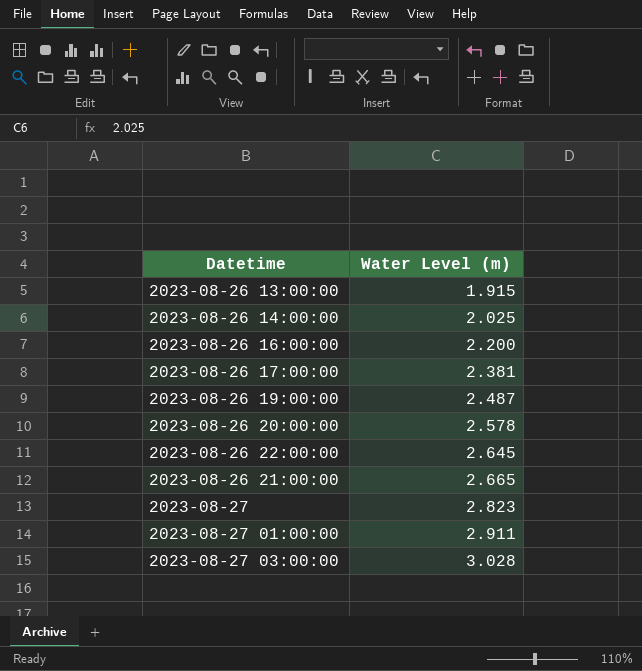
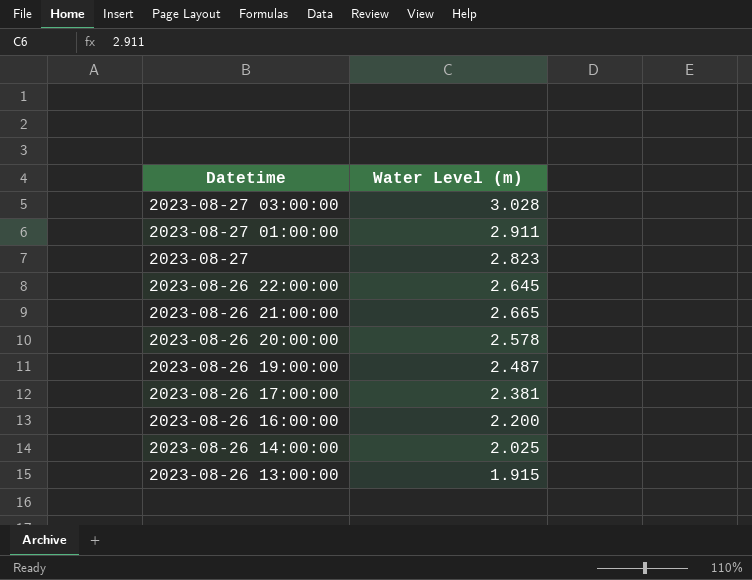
row order: Water Level (m) ascending -> Datetime descending

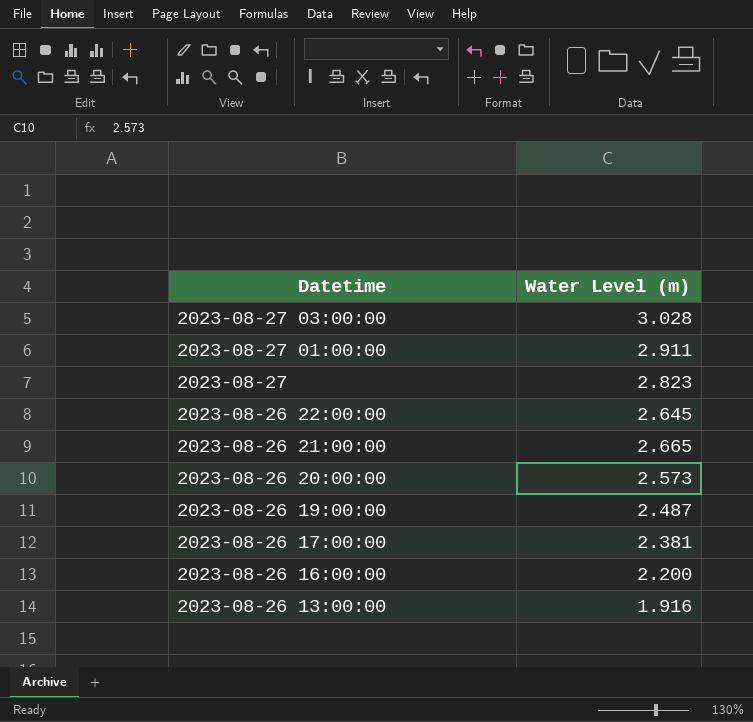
row 2023-08-26 14:00:00: 2.025 -> none
2023-08-26 20:00:00 | Water Level (m): 2.578 -> 2.573
2023-08-26 13:00:00 | Water Level (m): 1.915 -> 1.916

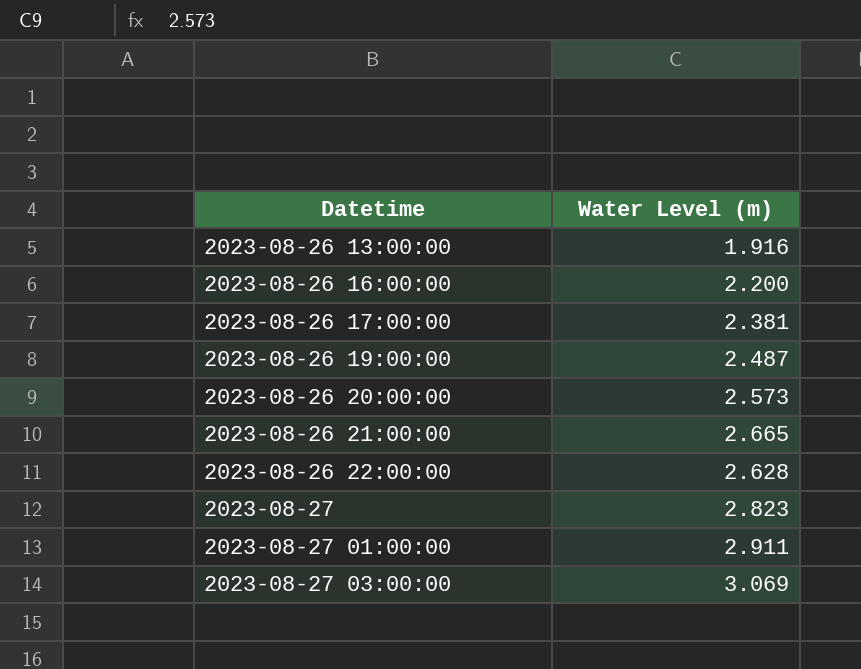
row order: Datetime descending -> Datetime ascending
2023-08-26 22:00:00 | Water Level (m): 2.645 -> 2.628
2023-08-27 03:00:00 | Water Level (m): 3.028 -> 3.069

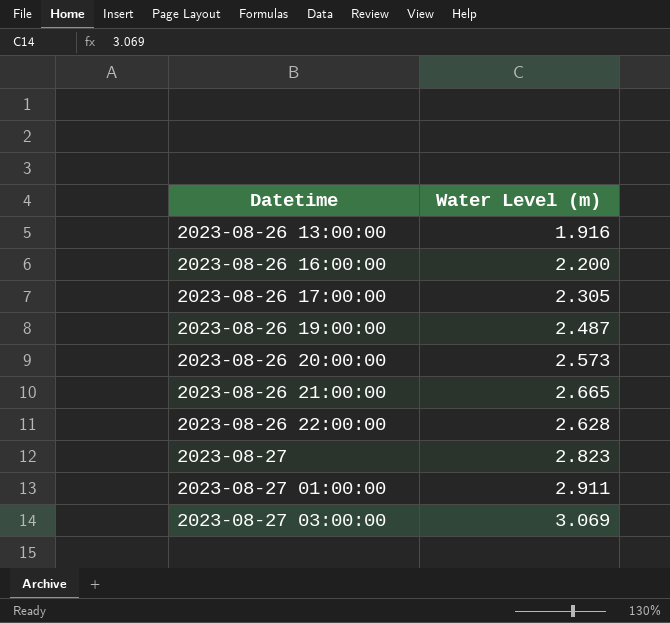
2023-08-26 17:00:00 | Water Level (m): 2.381 -> 2.305

